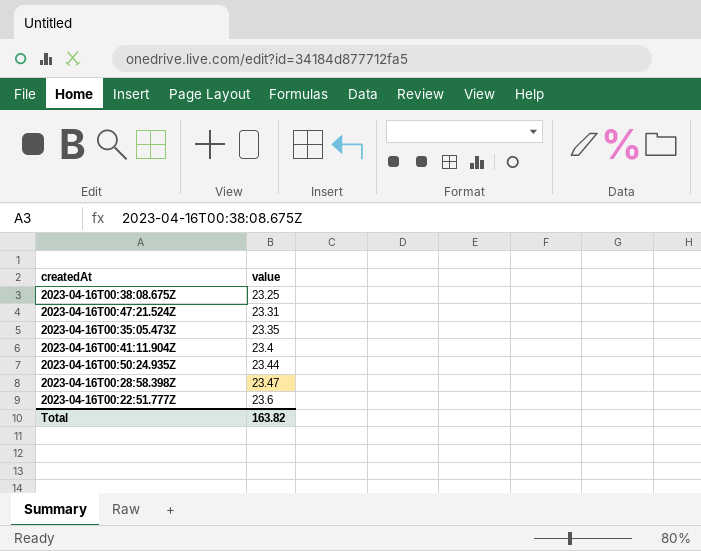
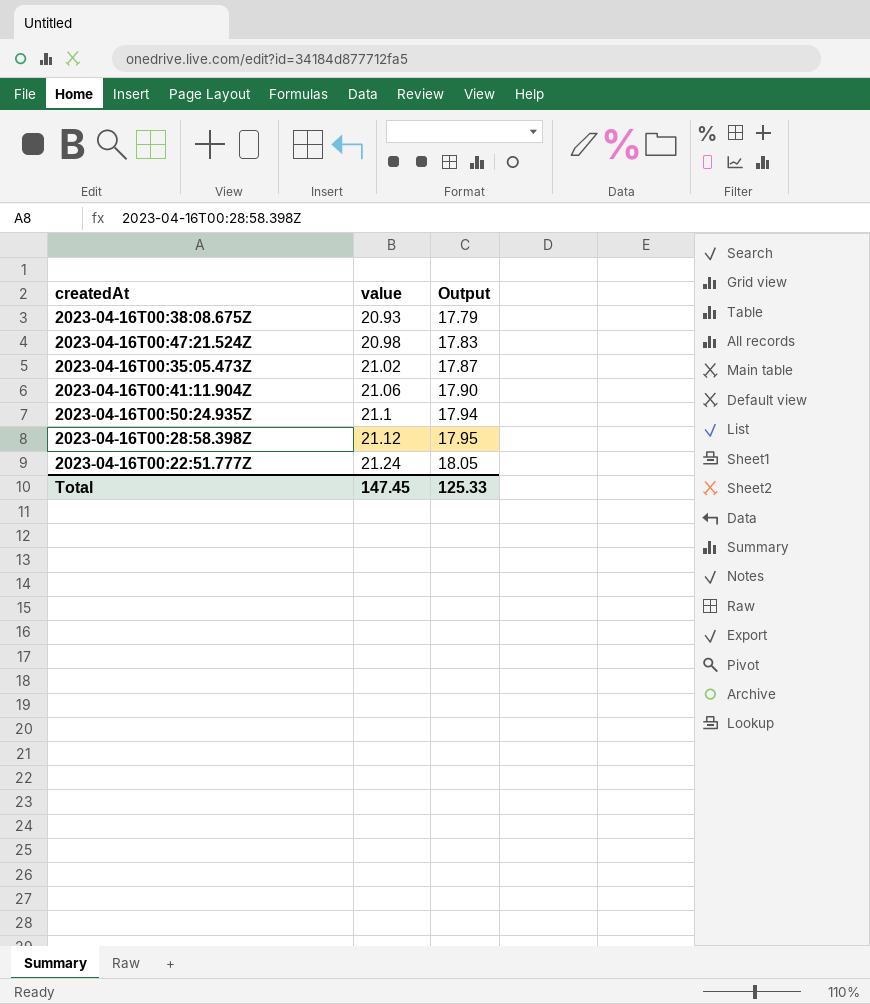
column Output | formula: none -> [value] * 0.85
2023-04-16T00:38:08.675Z | value: 23.25 -> 20.93
2023-04-16T00:47:21.524Z | value: 23.31 -> 20.98
2023-04-16T00:35:05.473Z | value: 23.35 -> 21.02
2023-04-16T00:41:11.904Z | value: 23.4 -> 21.06
2023-04-16T00:50:24.935Z | value: 23.44 -> 21.1
2023-04-16T00:28:58.398Z | value: 23.47 -> 21.12
2023-04-16T00:22:51.777Z | value: 23.6 -> 21.24
Total | value: 163.82 -> 147.45

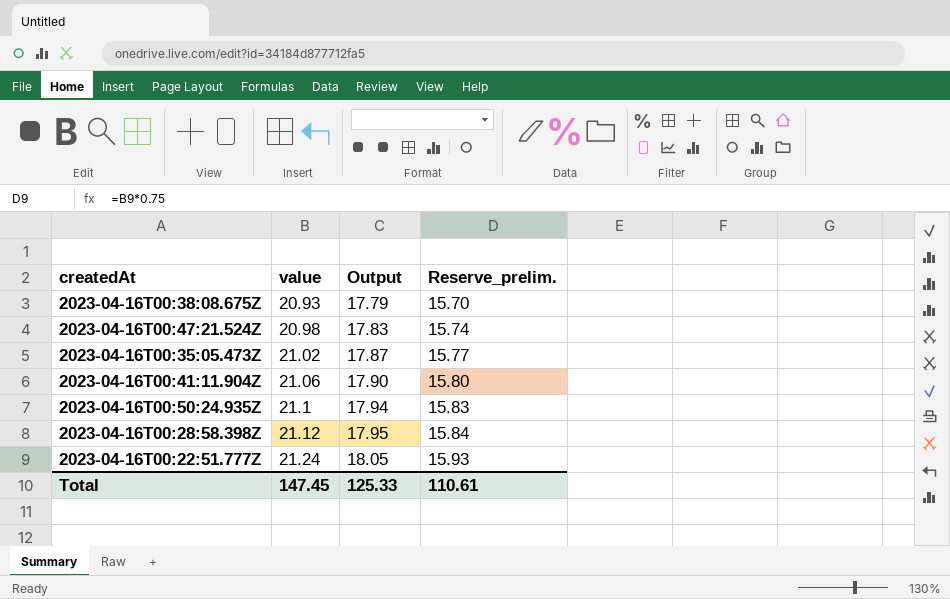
column Reserve_prelim. | formula: none -> [value] * 0.75

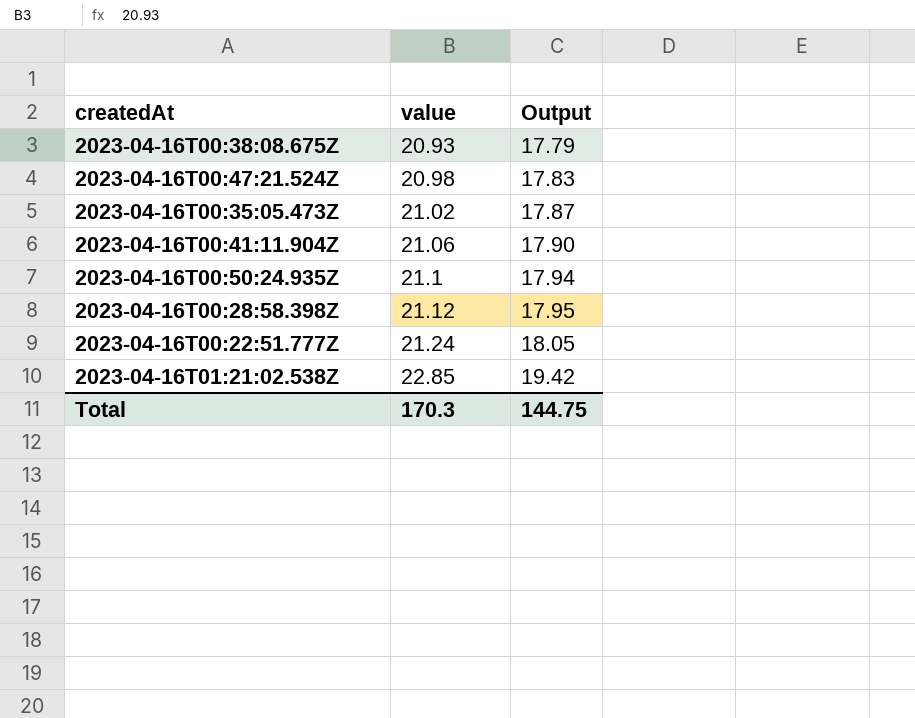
column Reserve_prelim. | formula: [value] * 0.75 -> none
row 2023-04-16T01:21:02.538Z: none -> 22.85 | 19.42
Total | value: 147.45 -> 170.3
Total | Output: 125.33 -> 144.75

